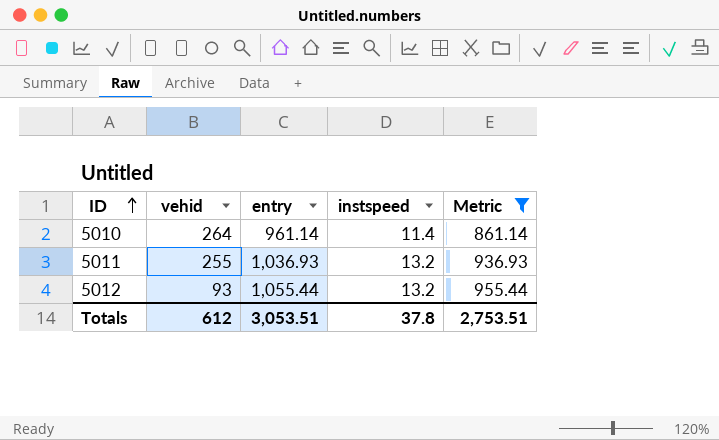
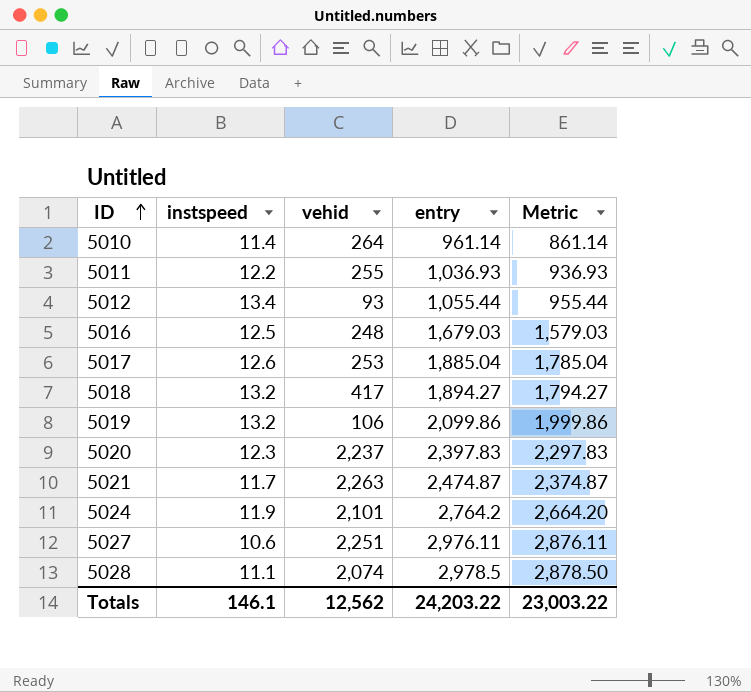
filter: Metric <= 955.44 -> none
column instspeed | position: 4 -> 2
5011 | instspeed: 13.2 -> 12.2
5012 | instspeed: 13.2 -> 13.4
Totals | instspeed: 37.8 -> 146.1
Totals | vehid: 612 -> 12,562
Totals | entry: 3,053.51 -> 24,203.22
Totals | Metric: 2,753.51 -> 23,003.22

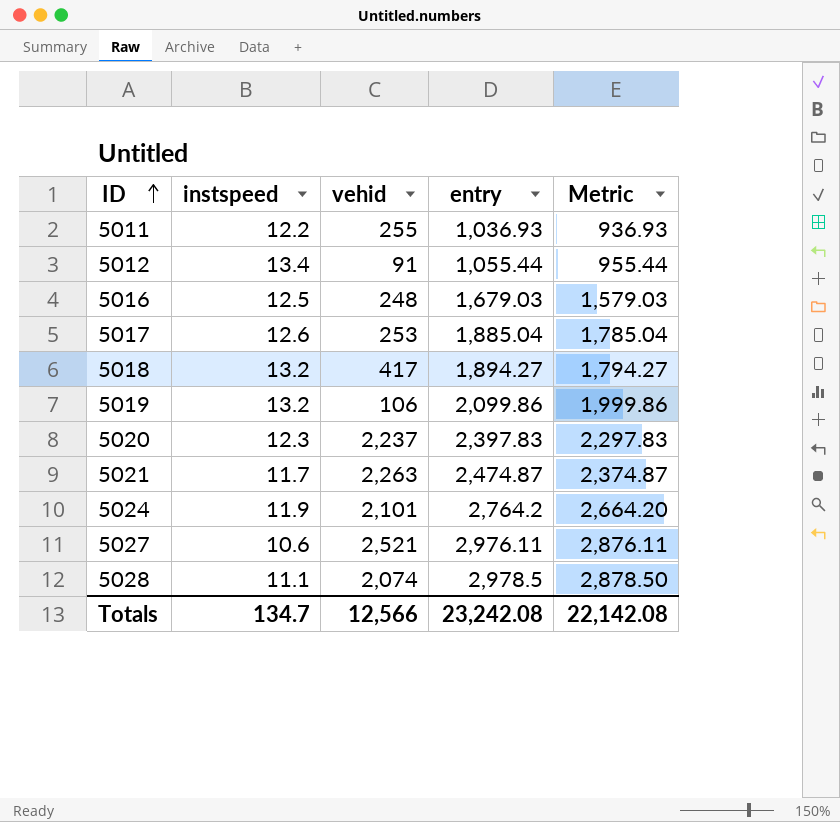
row 5010: 11.4 | 264 | 961.14 | 861.14 -> none
5012 | vehid: 93 -> 91
5027 | vehid: 2,251 -> 2,521
Totals | instspeed: 146.1 -> 134.7
Totals | vehid: 12,562 -> 12,566
Totals | entry: 24,203.22 -> 23,242.08
Totals | Metric: 23,003.22 -> 22,142.08

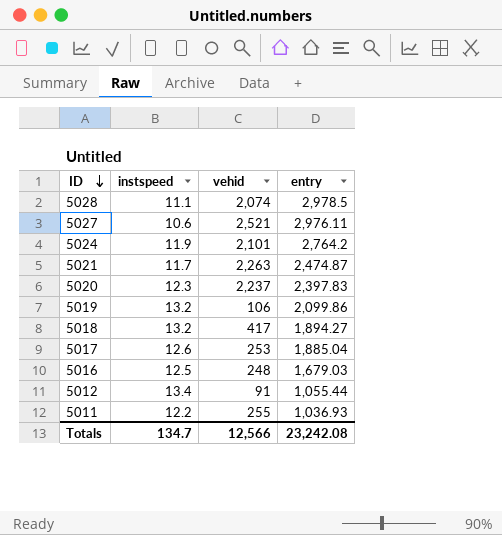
row order: ID ascending -> ID descending
column Metric | formula: [entry] - 100 -> none

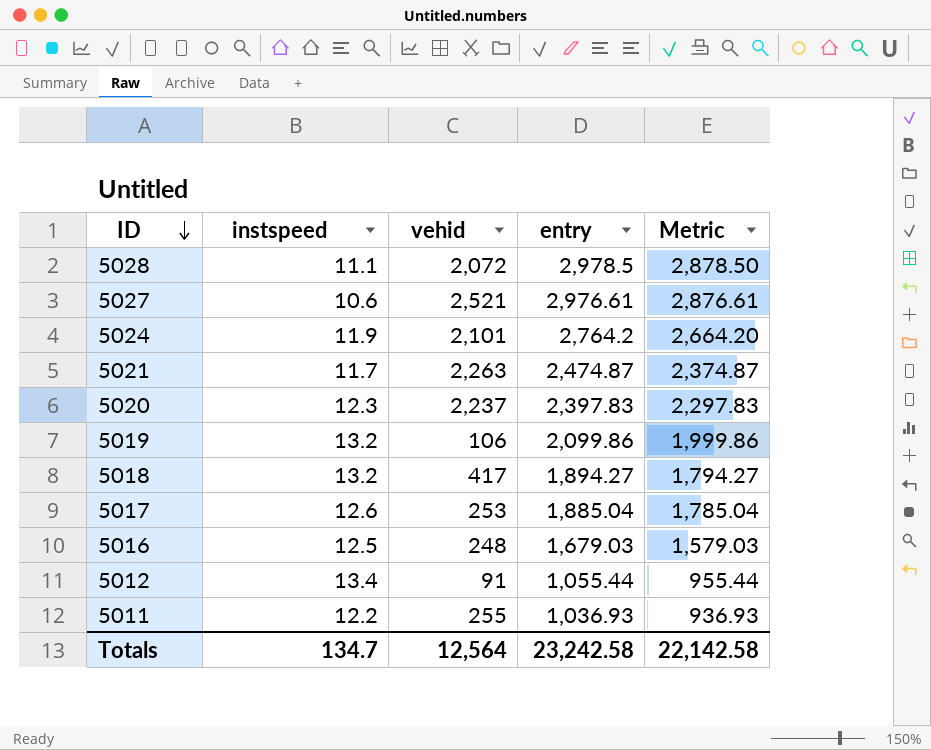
column Metric | formula: none -> [entry] - 100
5028 | vehid: 2,074 -> 2,072
5027 | entry: 2,976.11 -> 2,976.61
Totals | vehid: 12,566 -> 12,564
Totals | entry: 23,242.08 -> 23,242.58

